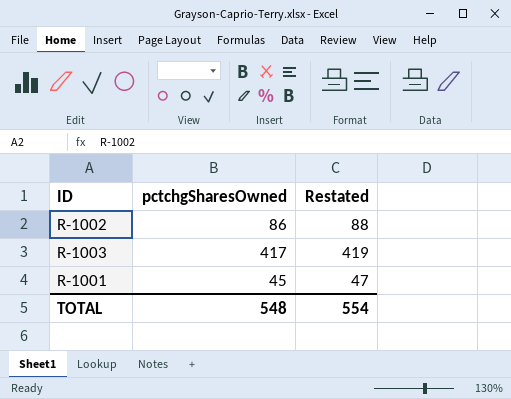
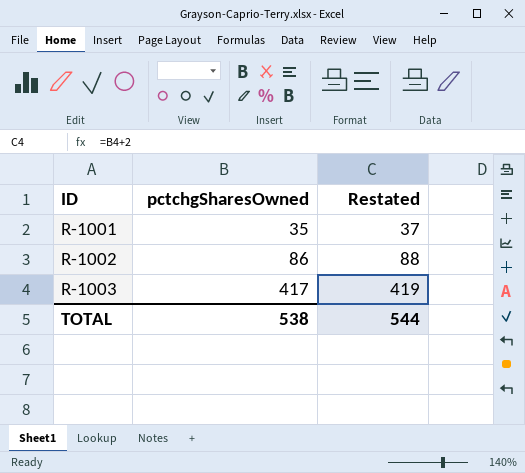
row order: none -> ID ascending
R-1001 | pctchgSharesOwned: 45 -> 35
R-1001 | Restated: 47 -> 37
TOTAL | pctchgSharesOwned: 548 -> 538
TOTAL | Restated: 554 -> 544

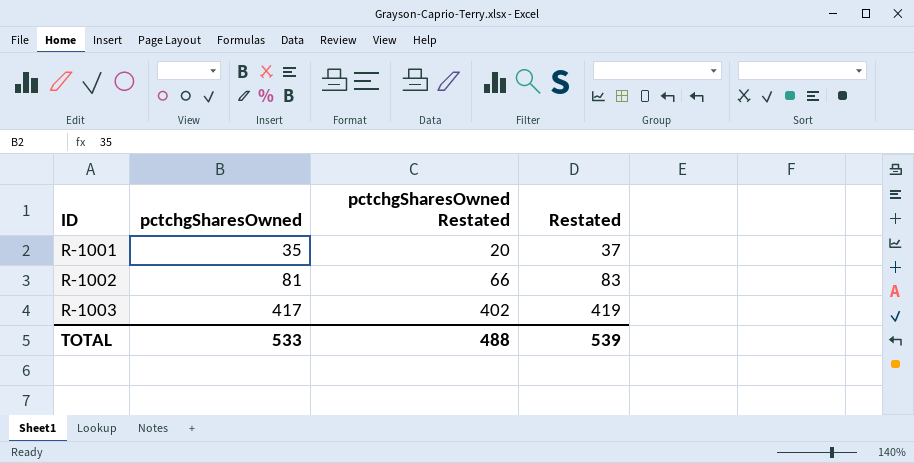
column pctchgSharesOwned Restated | formula: none -> [pctchgSharesOwned] - 15
R-1002 | pctchgSharesOwned: 86 -> 81
R-1002 | Restated: 88 -> 83
TOTAL | pctchgSharesOwned: 538 -> 533
TOTAL | Restated: 544 -> 539

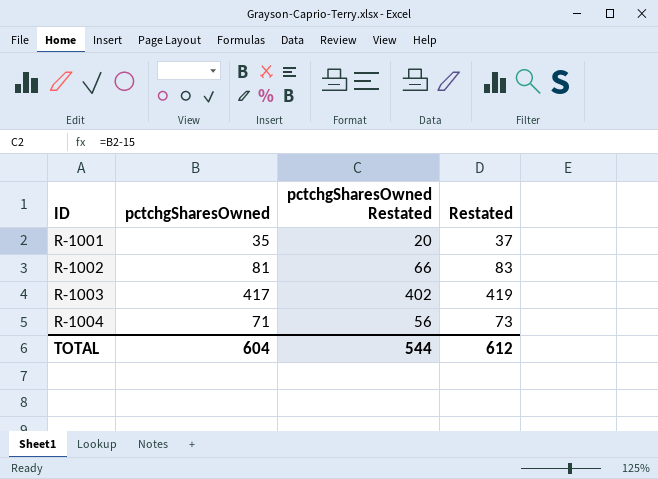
row R-1004: none -> 71 | 56 | 73
TOTAL | pctchgSharesOwned: 533 -> 604
TOTAL | pctchgSharesOwned Restated: 488 -> 544
TOTAL | Restated: 539 -> 612

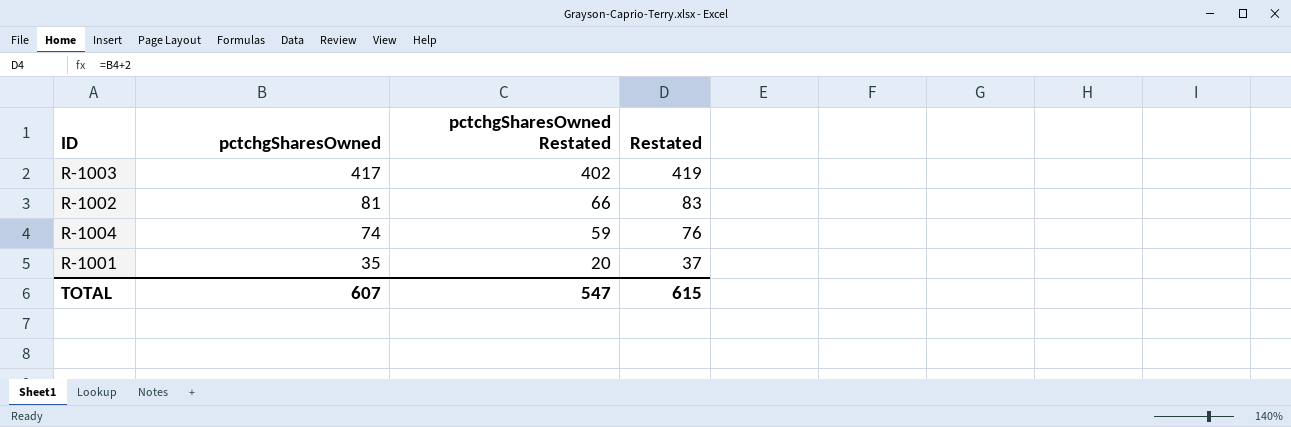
row order: ID ascending -> pctchgSharesOwned descending
R-1004 | pctchgSharesOwned: 71 -> 74
R-1004 | pctchgSharesOwned Restated: 56 -> 59
R-1004 | Restated: 73 -> 76
TOTAL | pctchgSharesOwned: 604 -> 607
TOTAL | pctchgSharesOwned Restated: 544 -> 547
TOTAL | Restated: 612 -> 615

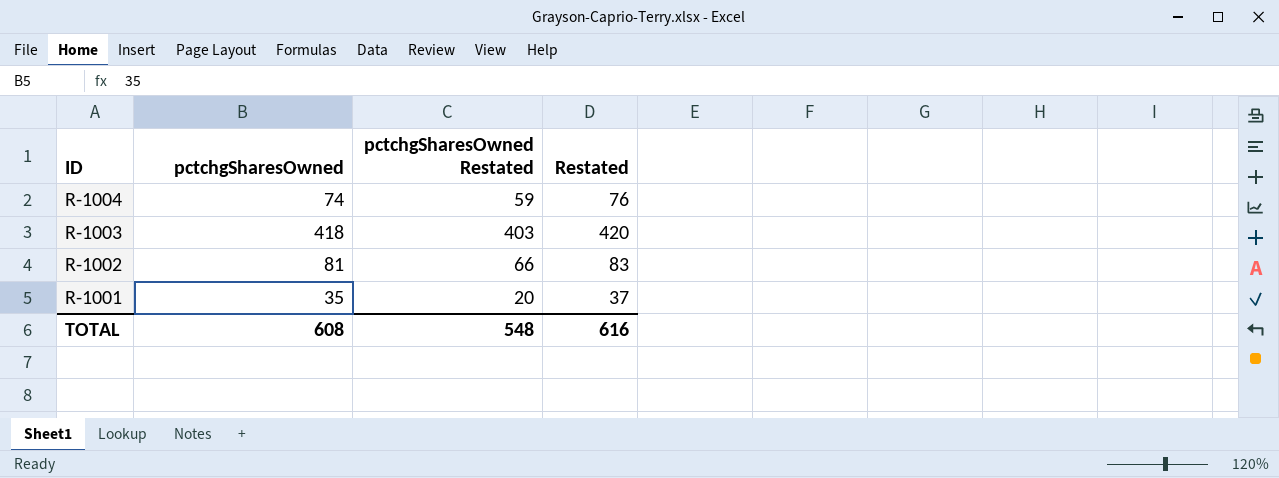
row order: pctchgSharesOwned descending -> ID descending
R-1003 | pctchgSharesOwned: 417 -> 418
R-1003 | pctchgSharesOwned Restated: 402 -> 403
R-1003 | Restated: 419 -> 420
TOTAL | pctchgSharesOwned: 607 -> 608
TOTAL | pctchgSharesOwned Restated: 547 -> 548
TOTAL | Restated: 615 -> 616

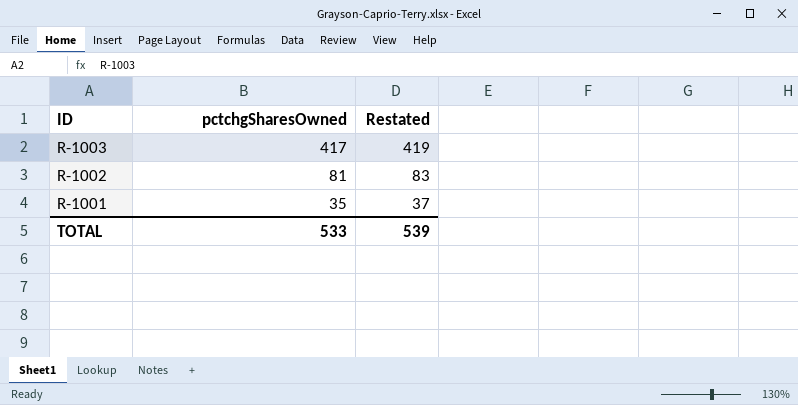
column pctchgSharesOwned Restated | formula: [pctchgSharesOwned] - 15 -> none
row R-1004: 74 | 59 | 76 -> none
R-1003 | pctchgSharesOwned: 418 -> 417
R-1003 | Restated: 420 -> 419
TOTAL | pctchgSharesOwned: 608 -> 533
TOTAL | Restated: 616 -> 539

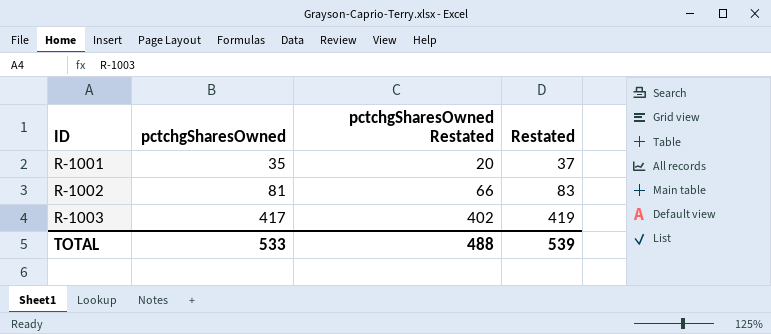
row order: ID descending -> ID ascending
column pctchgSharesOwned Restated | formula: none -> [pctchgSharesOwned] - 15

